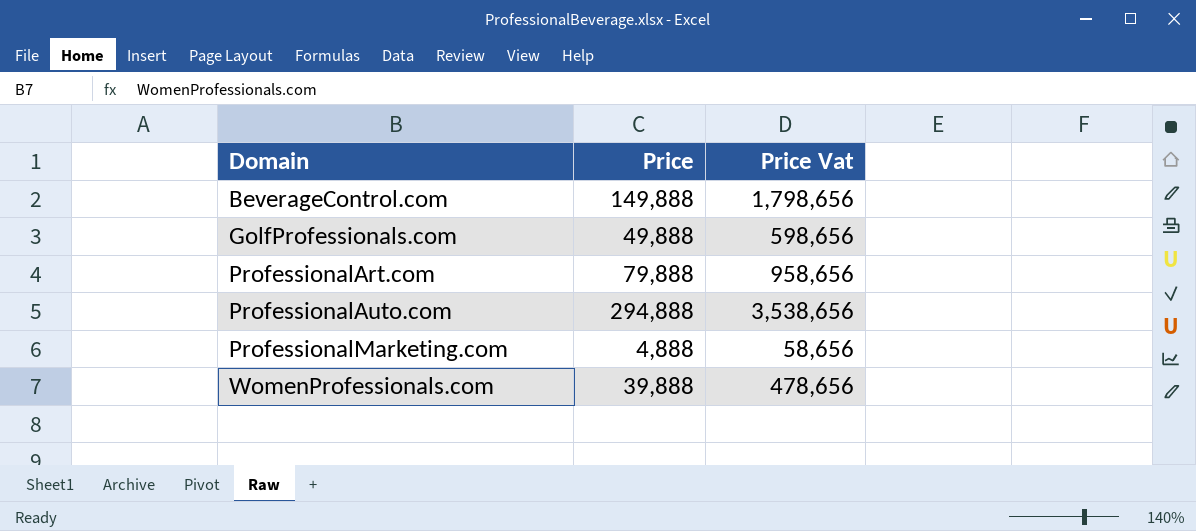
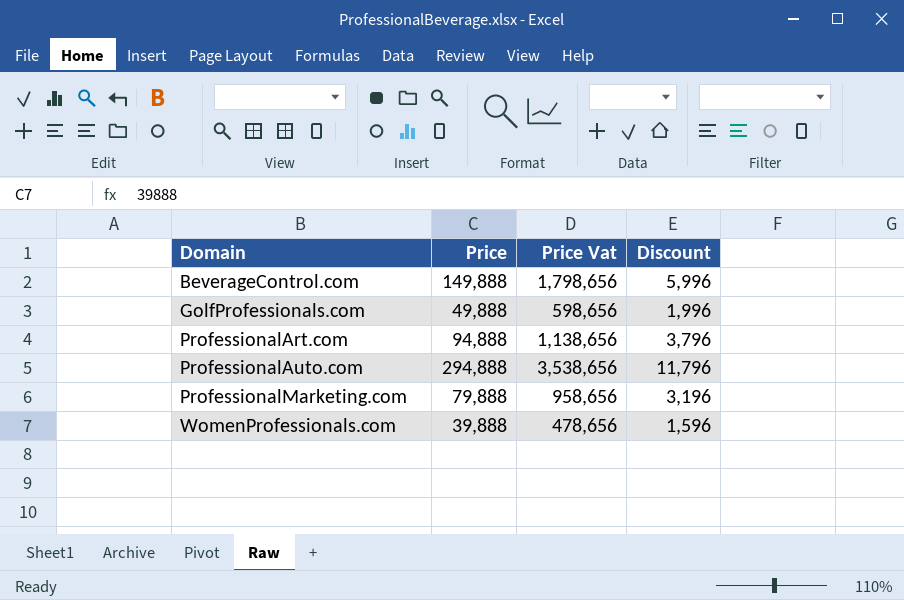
column Discount | formula: none -> [Price] * 0.04
ProfessionalArt.com | Price: 79,888 -> 94,888
ProfessionalArt.com | Price Vat: 958,656 -> 1,138,656
ProfessionalMarketing.com | Price: 4,888 -> 79,888
ProfessionalMarketing.com | Price Vat: 58,656 -> 958,656

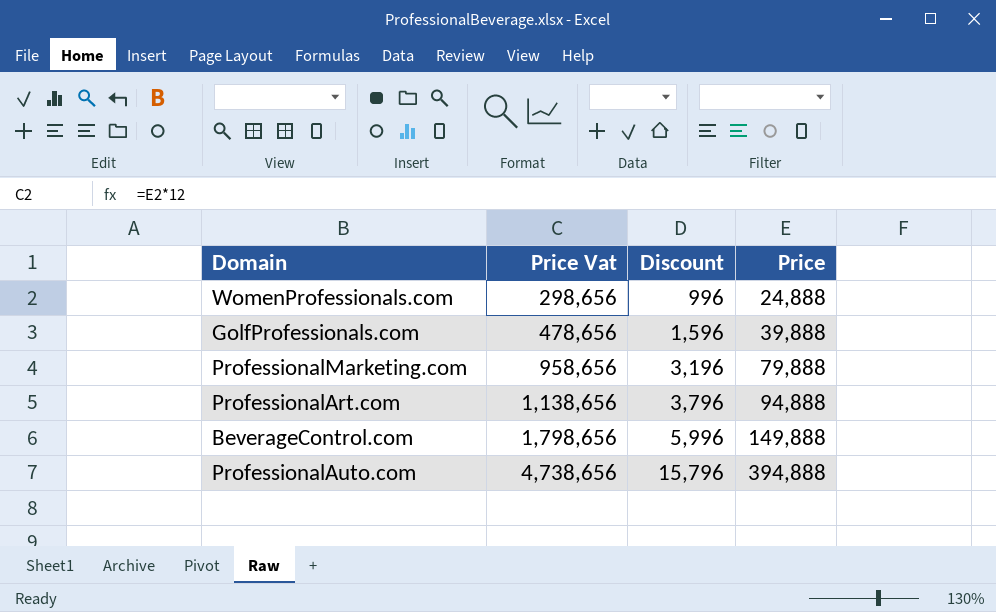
row order: Domain ascending -> Price Vat ascending
column Price | position: 2 -> 4
WomenProfessionals.com | Price Vat: 478,656 -> 298,656
WomenProfessionals.com | Discount: 1,596 -> 996
WomenProfessionals.com | Price: 39,888 -> 24,888
GolfProfessionals.com | Price Vat: 598,656 -> 478,656
GolfProfessionals.com | Discount: 1,996 -> 1,596
GolfProfessionals.com | Price: 49,888 -> 39,888
ProfessionalAuto.com | Price Vat: 3,538,656 -> 4,738,656
ProfessionalAuto.com | Discount: 11,796 -> 15,796
ProfessionalAuto.com | Price: 294,888 -> 394,888

